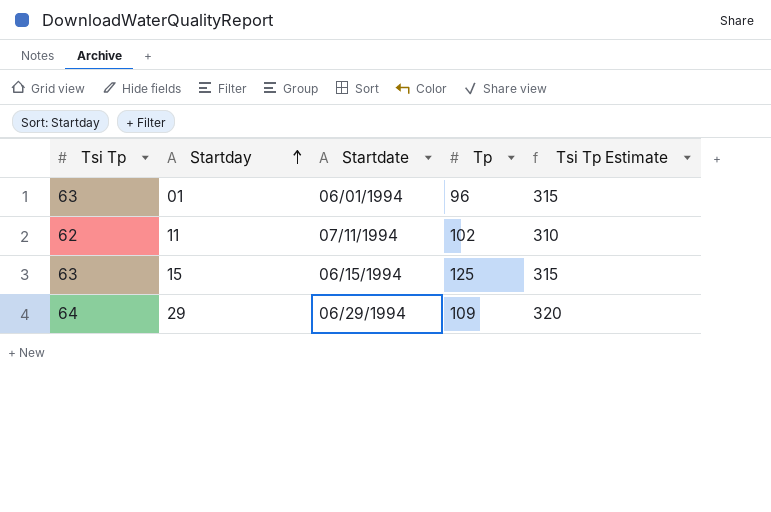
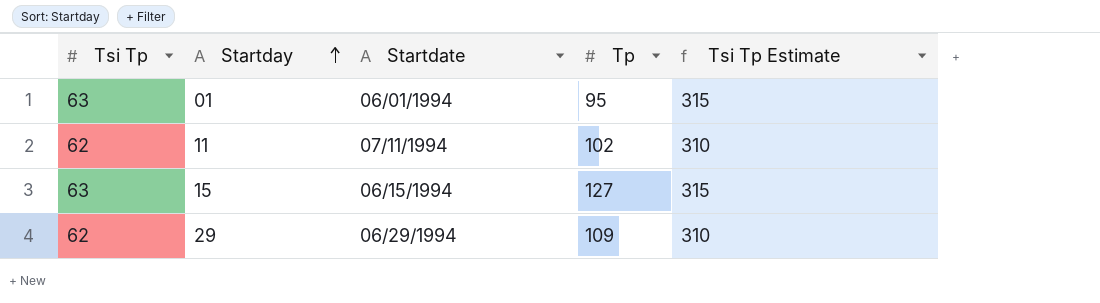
01 | Tp: 96 -> 95
15 | Tp: 125 -> 127
29 | Tsi Tp: 64 -> 62
29 | Tsi Tp Estimate: 320 -> 310

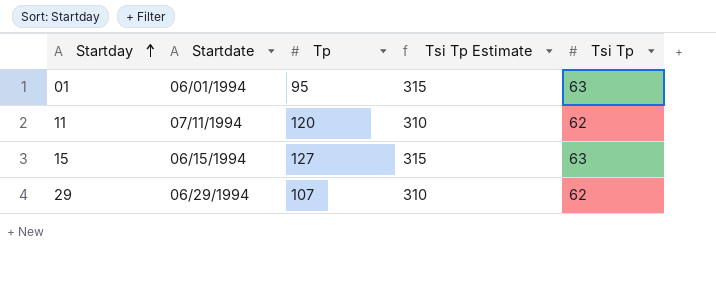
column Tsi Tp | position: 1 -> 5
11 | Tp: 102 -> 120
29 | Tp: 109 -> 107

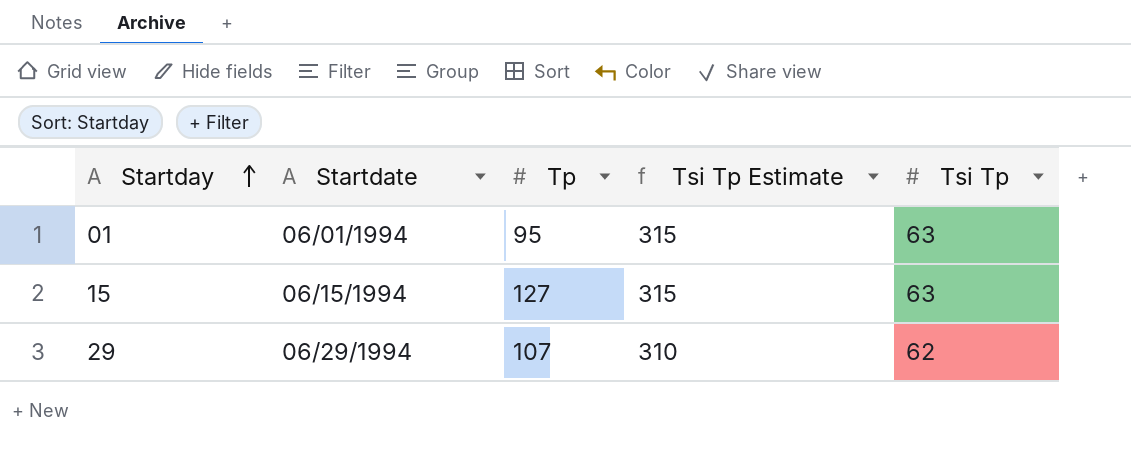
row 11: 07/11/1994 | 120 | 310 | 62 -> none

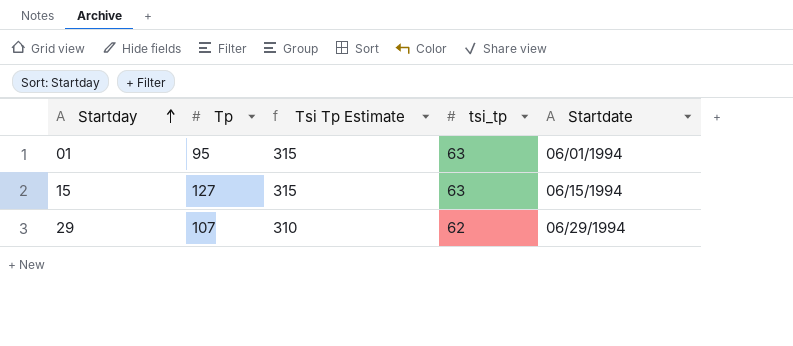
column name: Tsi Tp -> tsi_tp
column Startdate | position: 2 -> 5

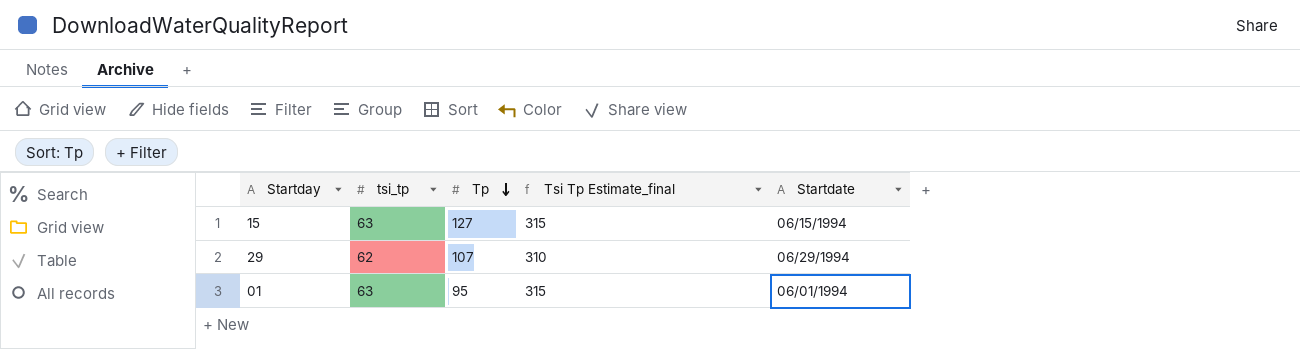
row order: Startday ascending -> Tp descending
column tsi_tp | position: 4 -> 2
column name: Tsi Tp Estimate -> Tsi Tp Estimate_final

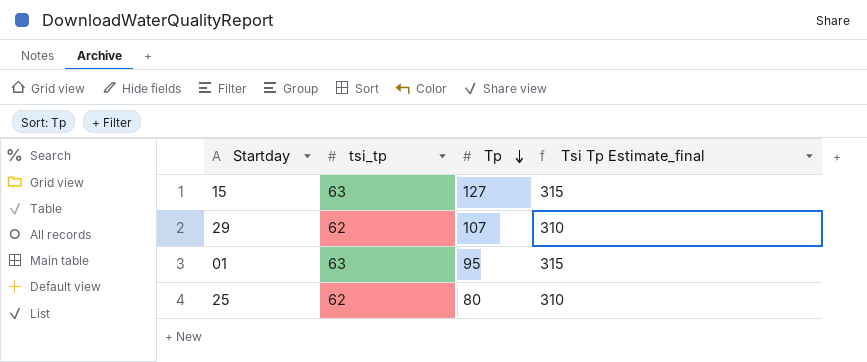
column Startdate | position: 5 -> none
row 25: none -> 62 | 80 | 310

